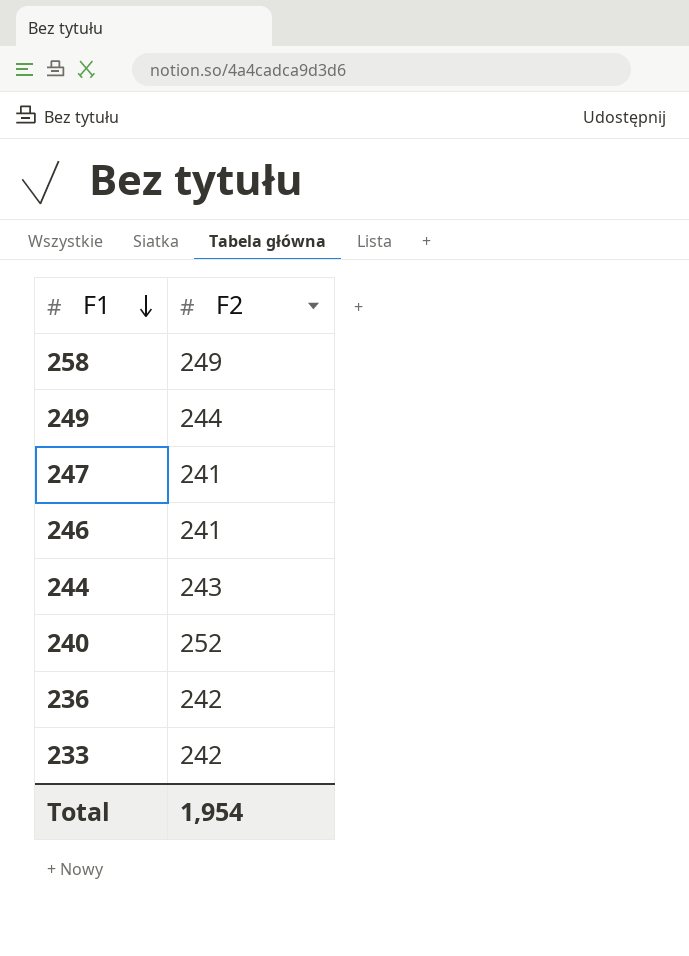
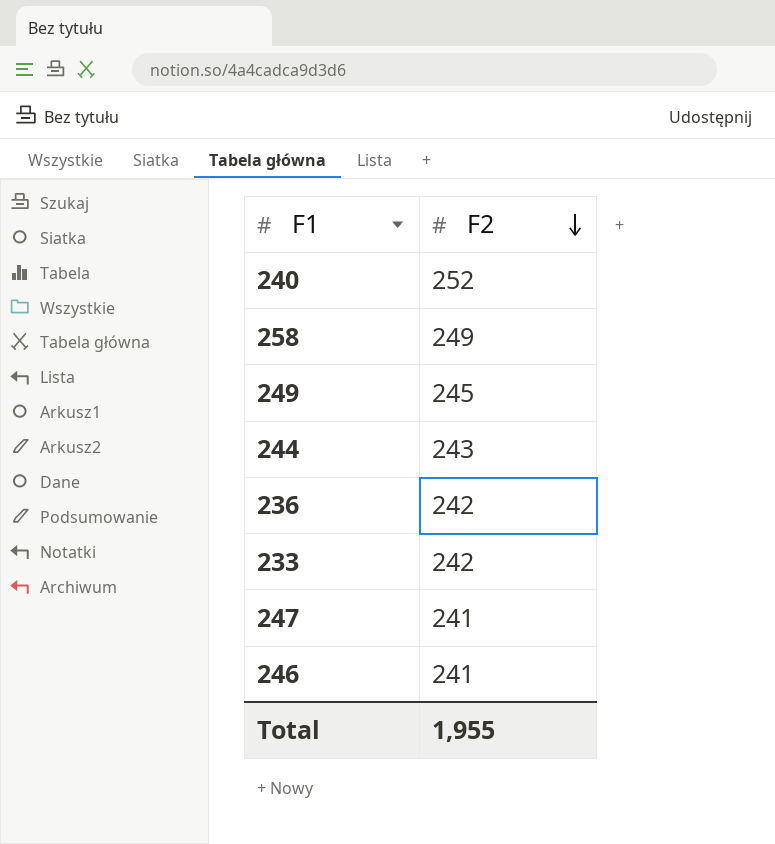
row order: F1 descending -> F2 descending
249 | F2: 244 -> 245
Total | F2: 1,954 -> 1,955

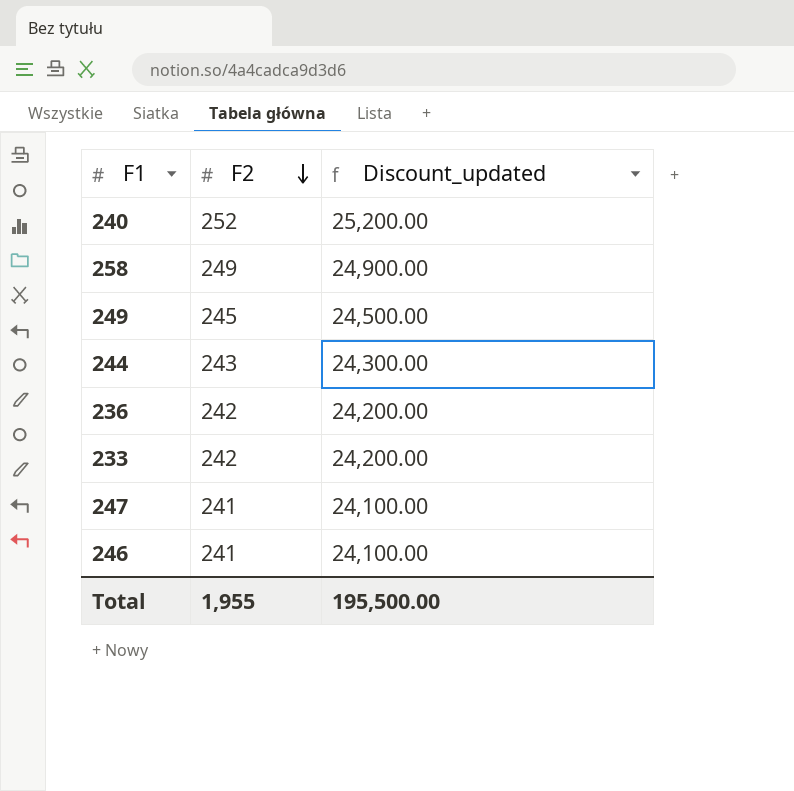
column Discount_updated | formula: none -> [F2] * 100

